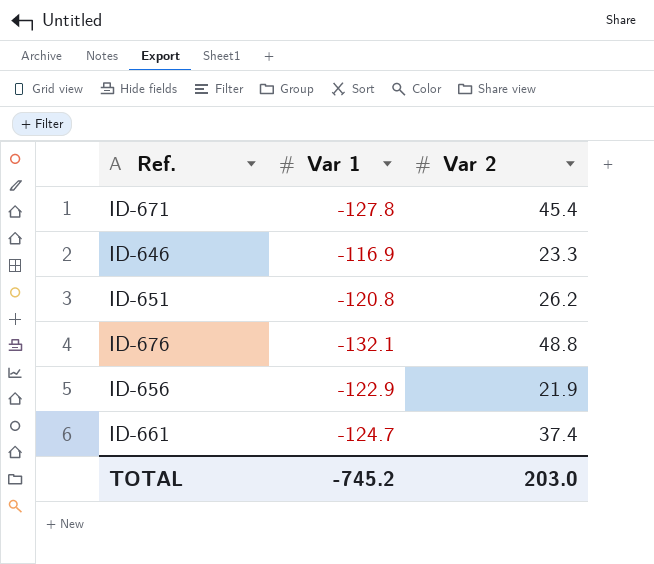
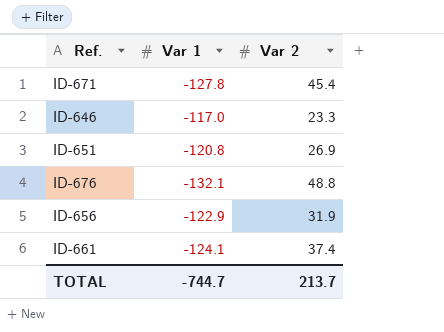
ID-646 | Var 1: -116.9 -> -117.0
ID-651 | Var 2: 26.2 -> 26.9
ID-656 | Var 2: 21.9 -> 31.9
ID-661 | Var 1: -124.7 -> -124.1
TOTAL | Var 1: -745.2 -> -744.7
TOTAL | Var 2: 203.0 -> 213.7

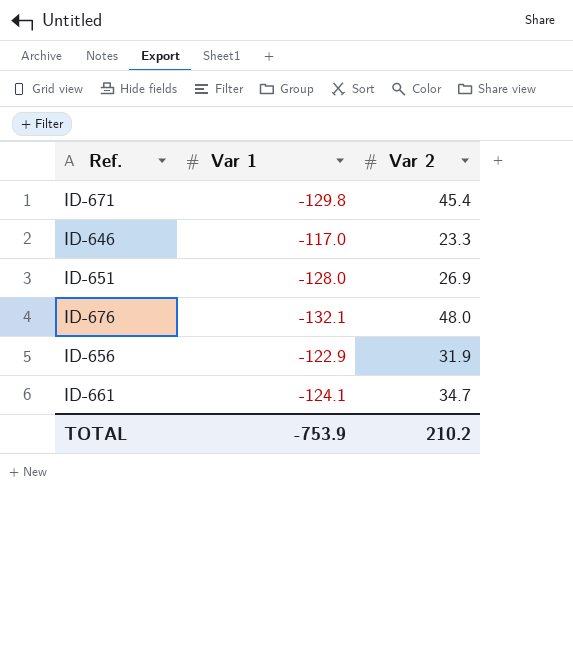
ID-671 | Var 1: -127.8 -> -129.8
ID-651 | Var 1: -120.8 -> -128.0
ID-676 | Var 2: 48.8 -> 48.0
ID-661 | Var 2: 37.4 -> 34.7
TOTAL | Var 1: -744.7 -> -753.9
TOTAL | Var 2: 213.7 -> 210.2

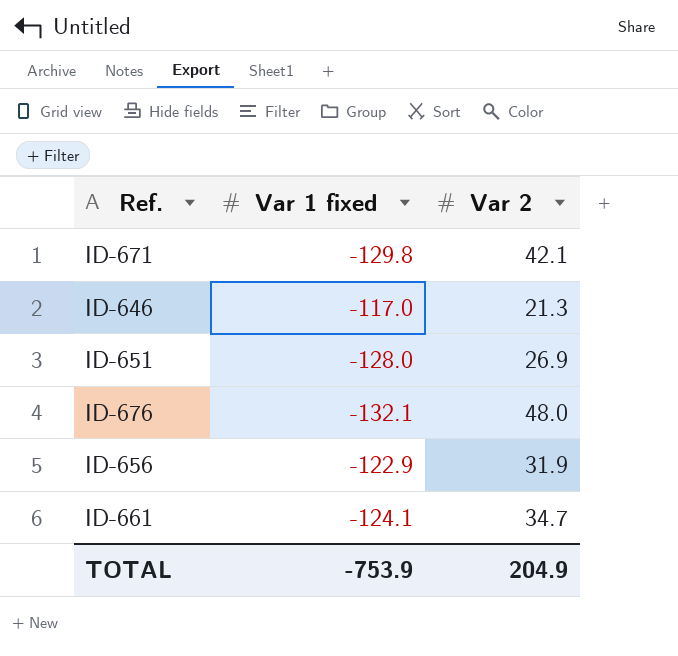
column name: Var 1 -> Var 1 fixed
ID-671 | Var 2: 45.4 -> 42.1
ID-646 | Var 2: 23.3 -> 21.3
TOTAL | Var 2: 210.2 -> 204.9

